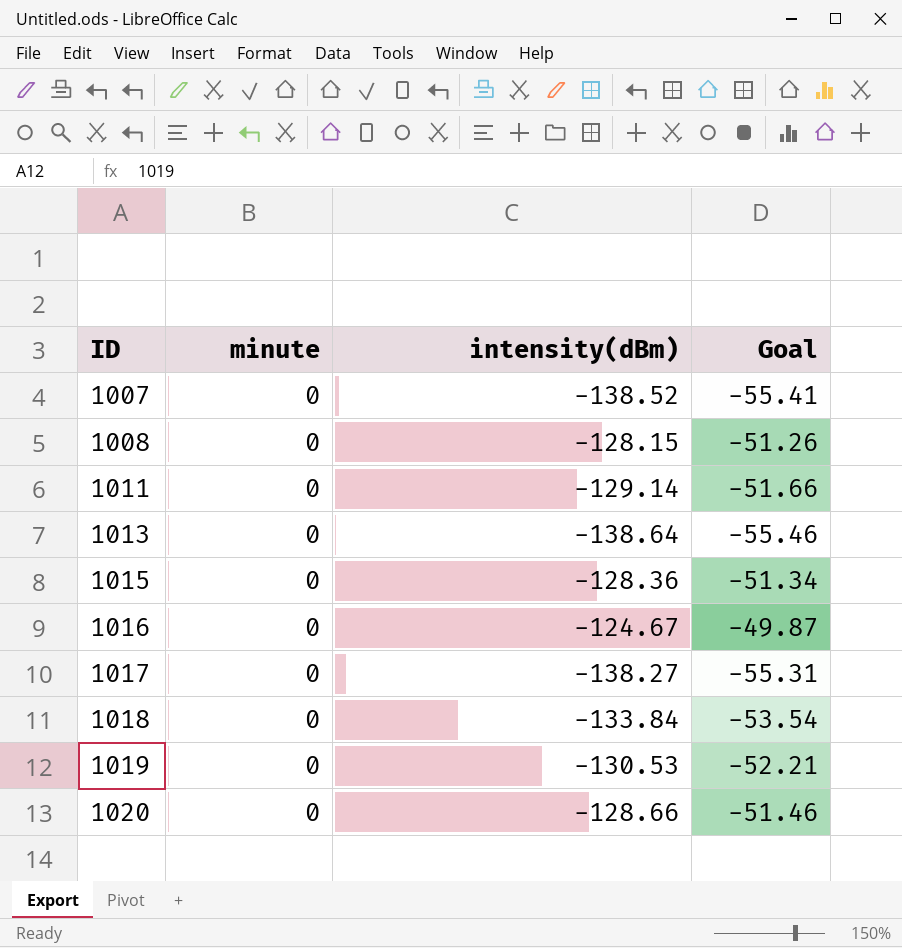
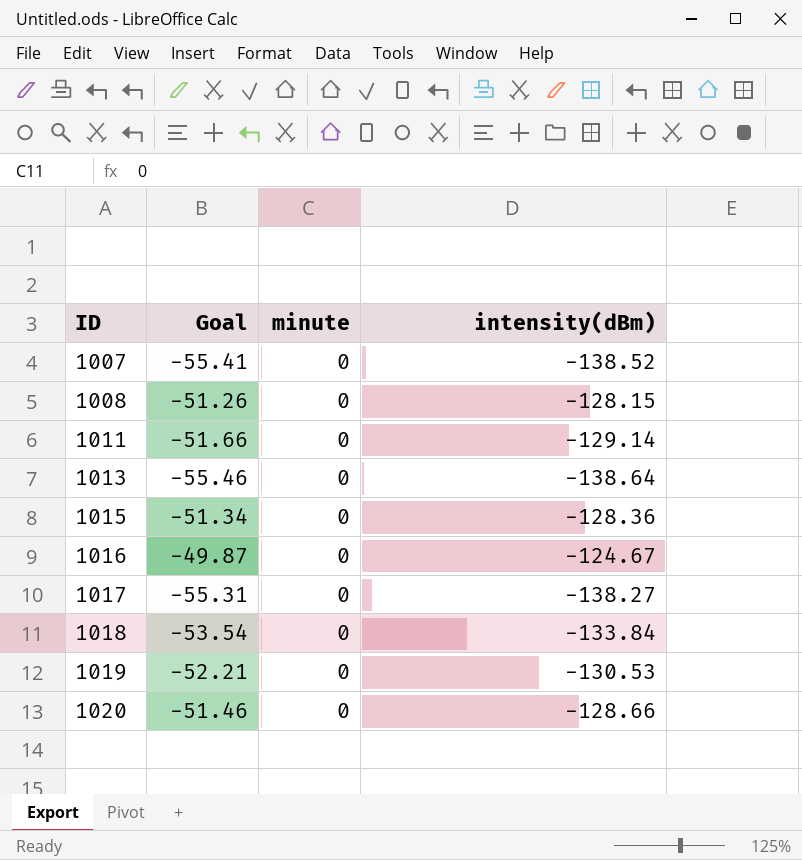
column Goal | position: 4 -> 2

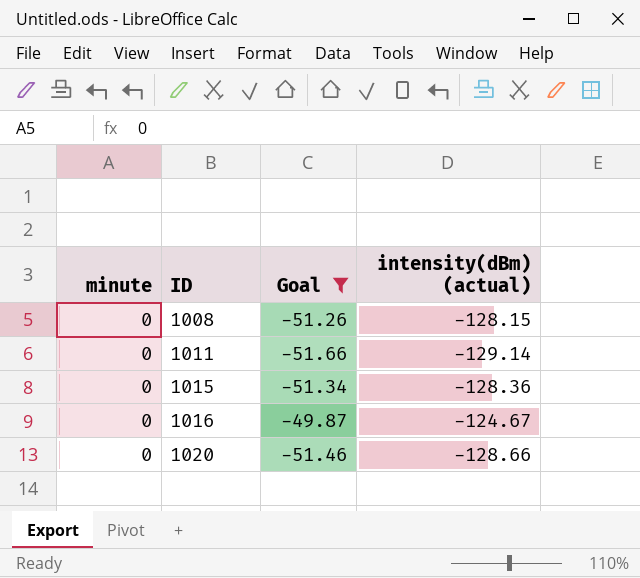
filter: none -> Goal >= -51.66
column minute | position: 3 -> 1
column name: intensity(dBm) -> intensity(dBm) (actual)

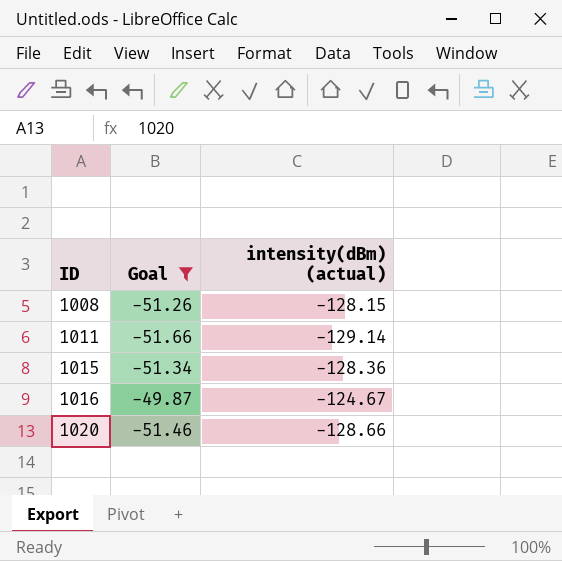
column minute | position: 1 -> none

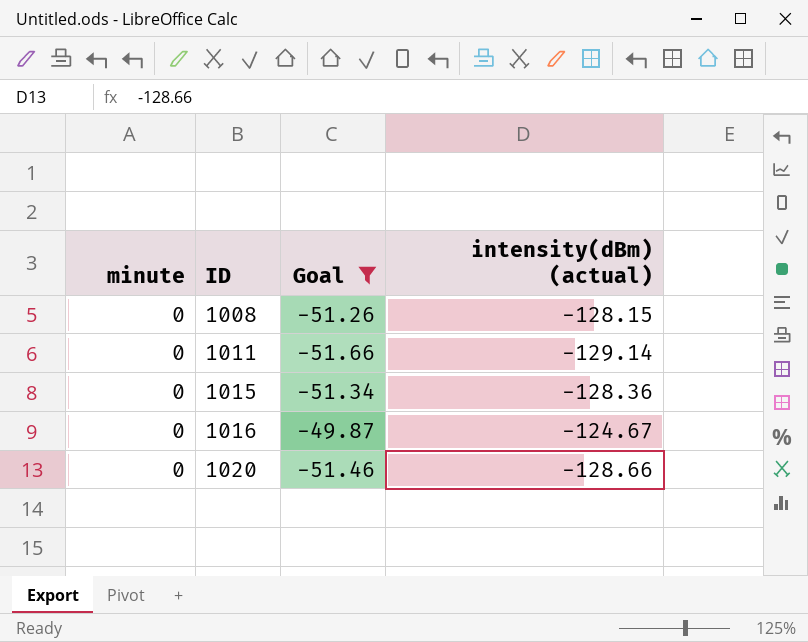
column minute | position: none -> 1

